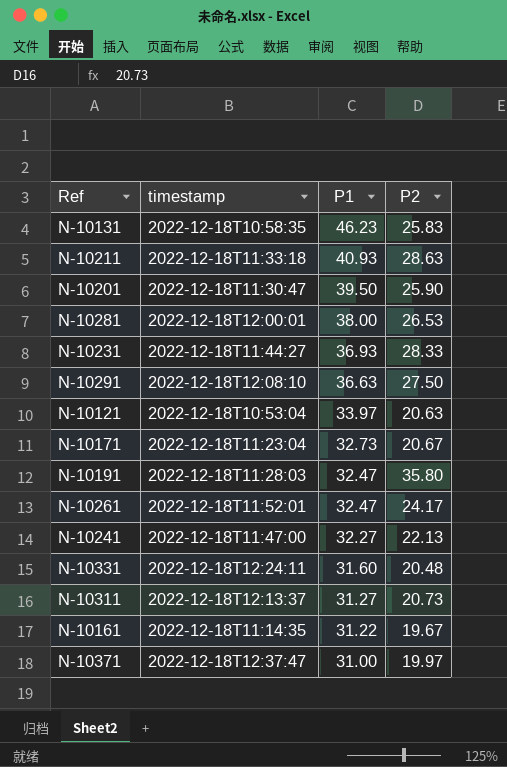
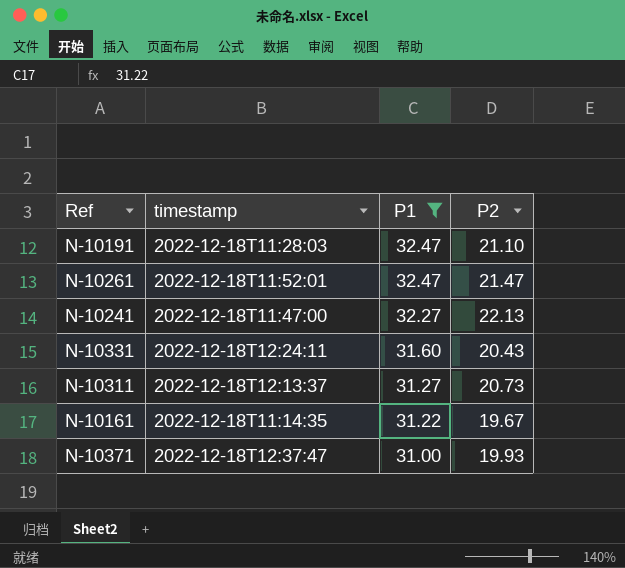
filter: none -> P1 <= 32.47
N-10191 | P2: 35.80 -> 21.10
N-10261 | P2: 24.17 -> 21.47
N-10331 | P2: 20.48 -> 20.43
N-10371 | P2: 19.97 -> 19.93

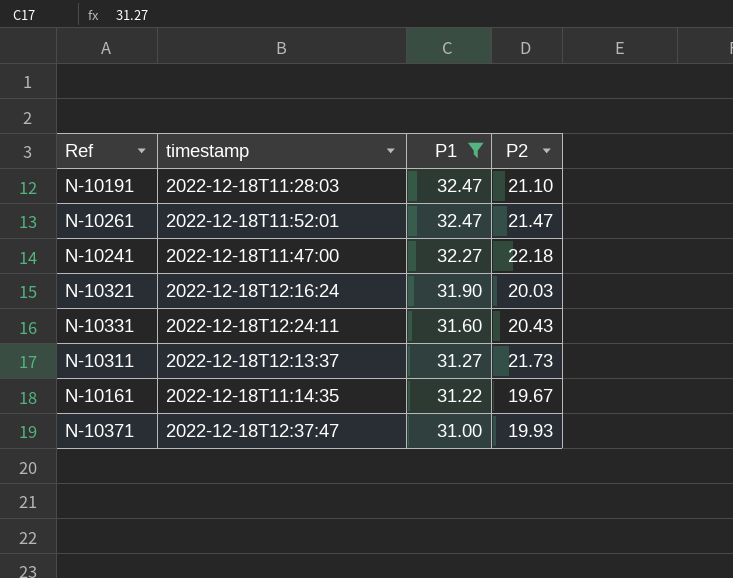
N-10241 | P2: 22.13 -> 22.18
row N-10321: none -> 2022-12-18T12:16:24 | 31.90 | 20.03
N-10311 | P2: 20.73 -> 21.73

